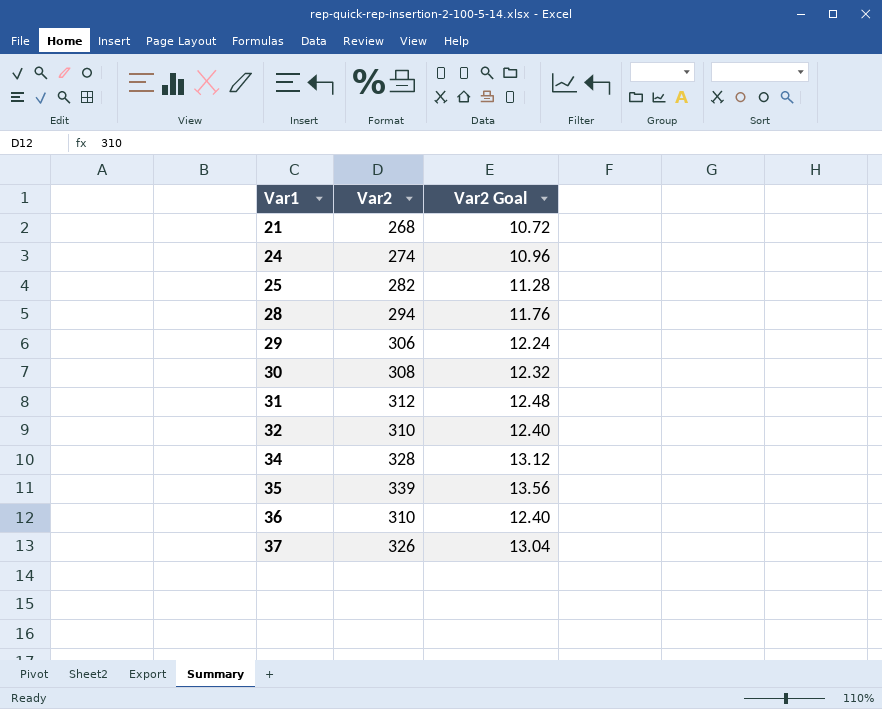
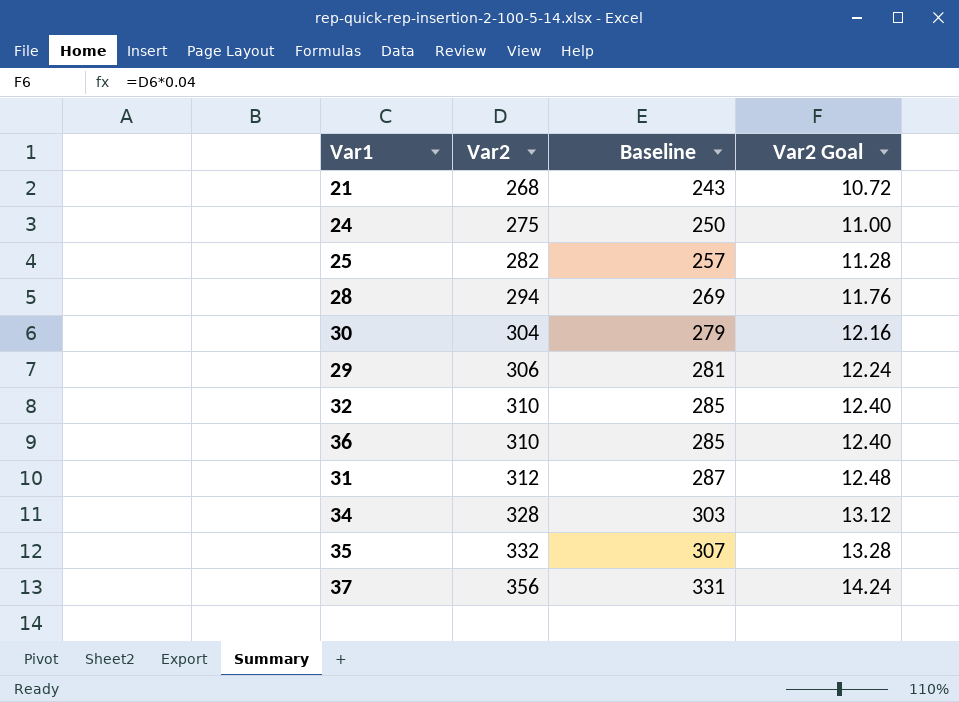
row order: Var1 ascending -> Var2 ascending
column Baseline | formula: none -> [Var2] - 25
24 | Var2: 274 -> 275
24 | Var2 Goal: 10.96 -> 11.00
30 | Var2: 308 -> 304
30 | Var2 Goal: 12.32 -> 12.16
35 | Var2: 339 -> 332
35 | Var2 Goal: 13.56 -> 13.28
37 | Var2: 326 -> 356
37 | Var2 Goal: 13.04 -> 14.24

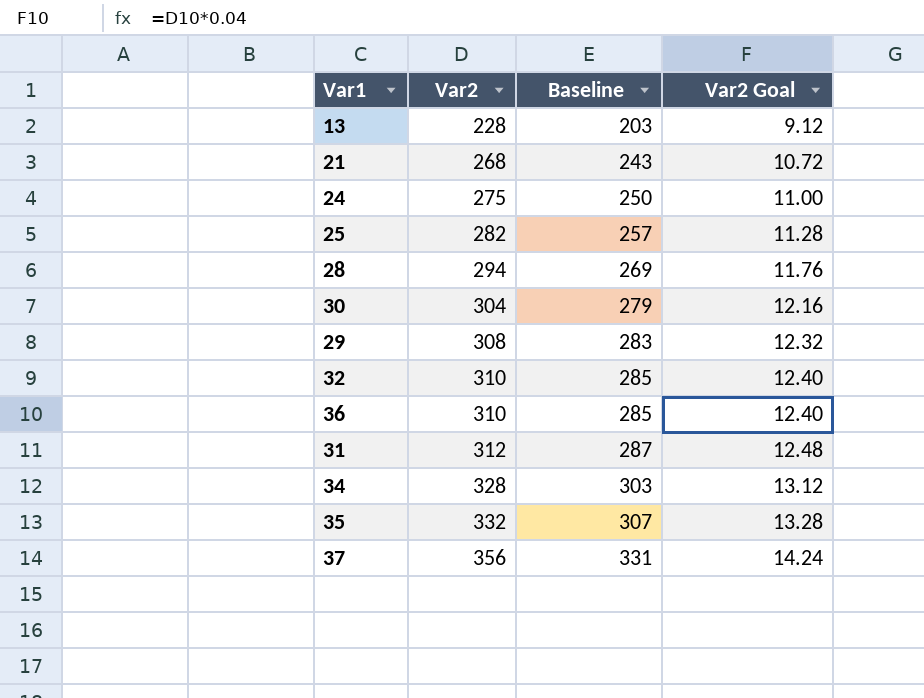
row 13: none -> 228 | 203 | 9.12
29 | Var2: 306 -> 308
29 | Baseline: 281 -> 283
29 | Var2 Goal: 12.24 -> 12.32

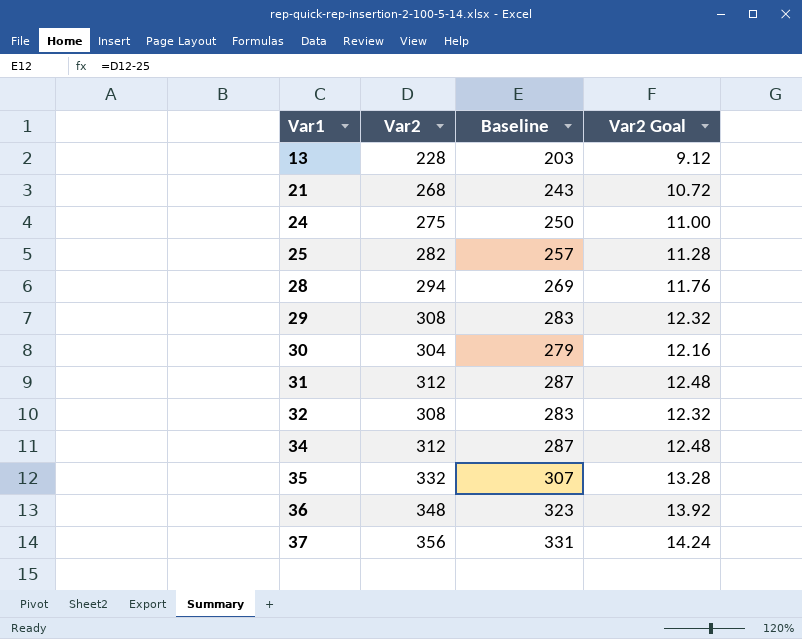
row order: Var2 ascending -> Var1 ascending
32 | Var2: 310 -> 308
32 | Baseline: 285 -> 283
32 | Var2 Goal: 12.40 -> 12.32
34 | Var2: 328 -> 312
34 | Baseline: 303 -> 287
34 | Var2 Goal: 13.12 -> 12.48
36 | Var2: 310 -> 348
36 | Baseline: 285 -> 323
36 | Var2 Goal: 12.40 -> 13.92

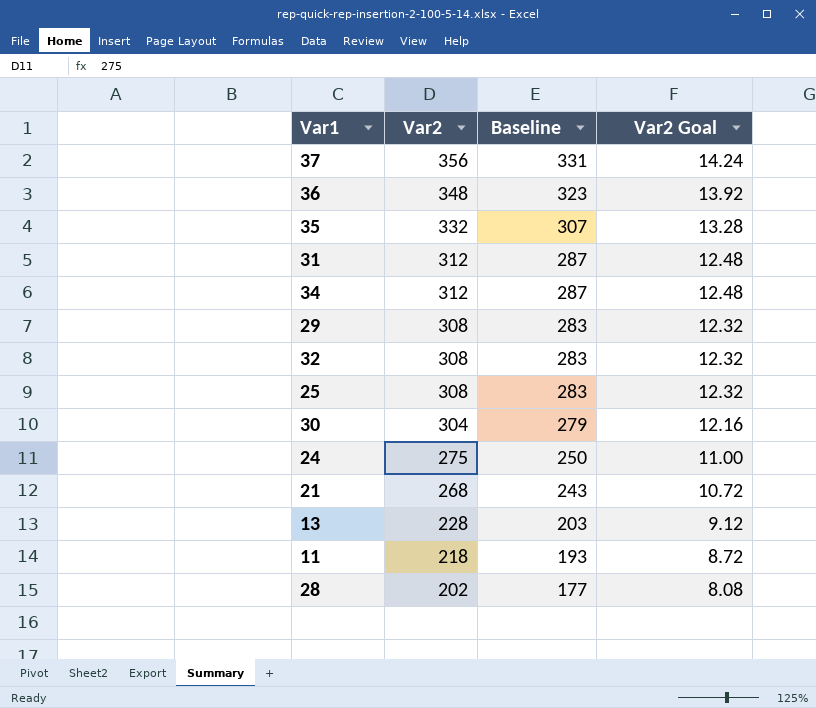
row order: Var1 ascending -> Var2 descending
25 | Var2: 282 -> 308
25 | Baseline: 257 -> 283
25 | Var2 Goal: 11.28 -> 12.32
row 11: none -> 218 | 193 | 8.72
28 | Var2: 294 -> 202
28 | Baseline: 269 -> 177
28 | Var2 Goal: 11.76 -> 8.08

